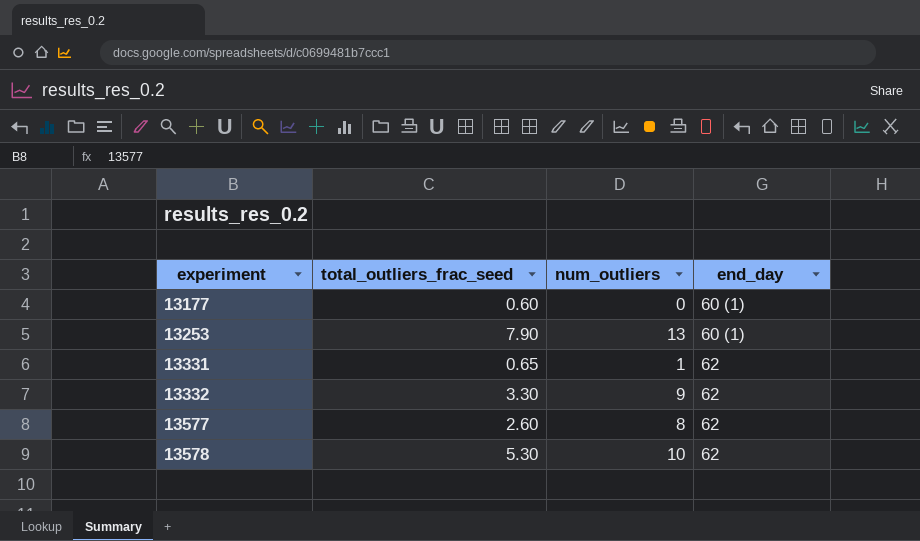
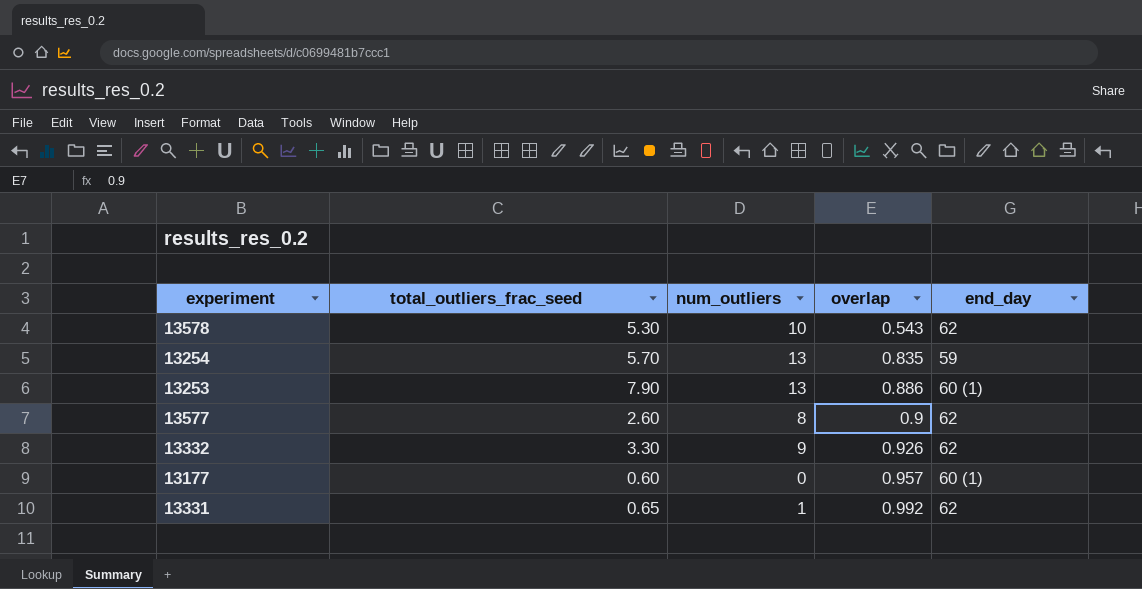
row order: experiment ascending -> overlap ascending
column overlap | position: none -> 4
row 13254: none -> 5.70 | 13 | 0.835 | 59

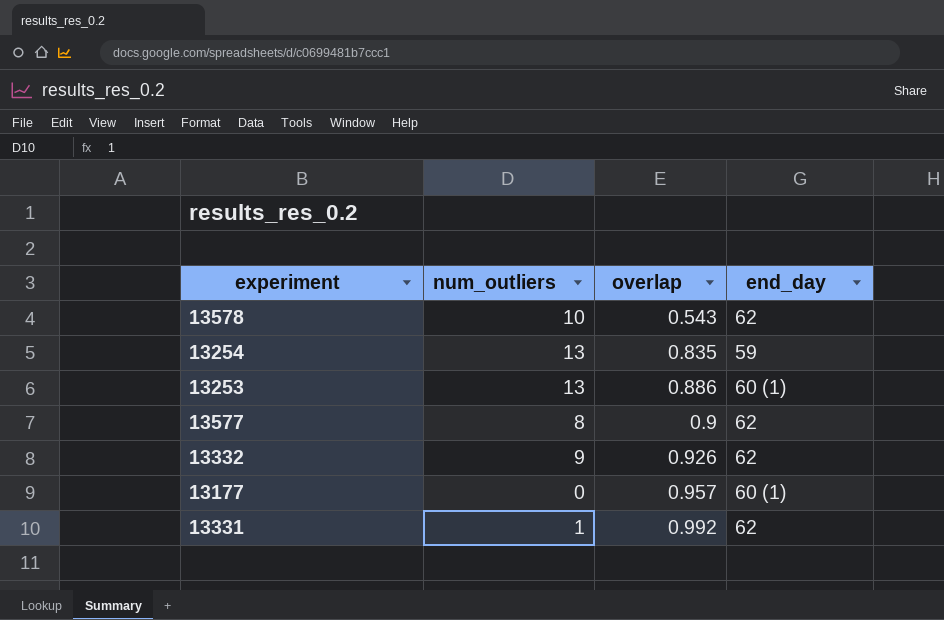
column total_outliers_frac_seed | position: 2 -> none

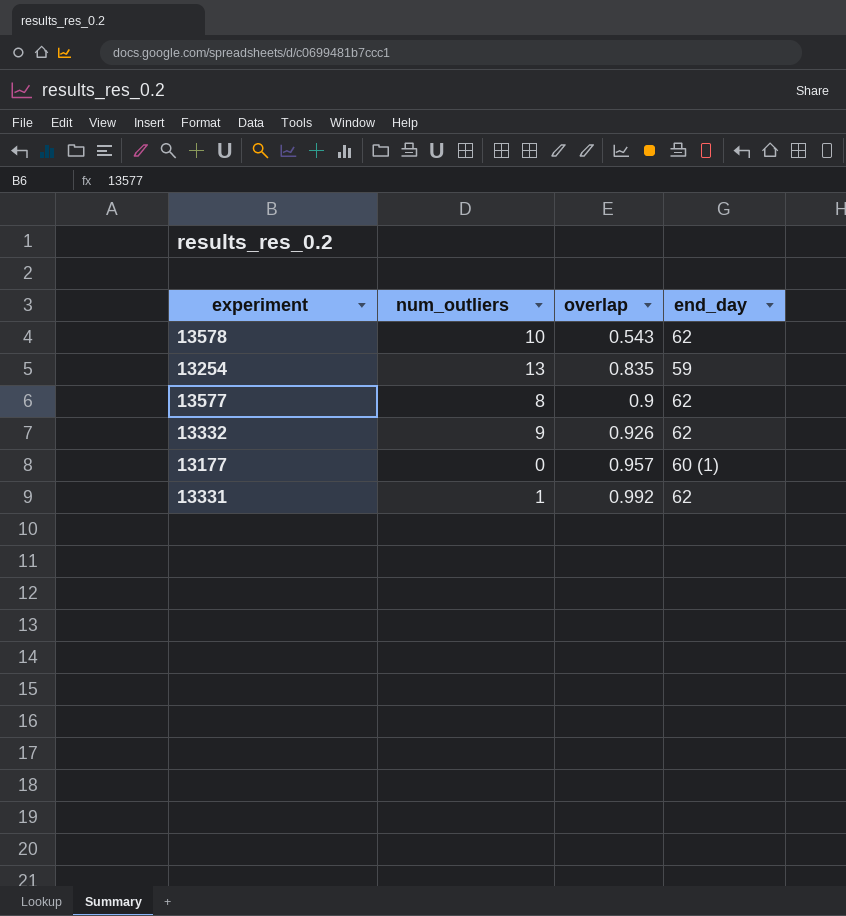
row 13253: 13 | 0.886 | 60 (1) -> none

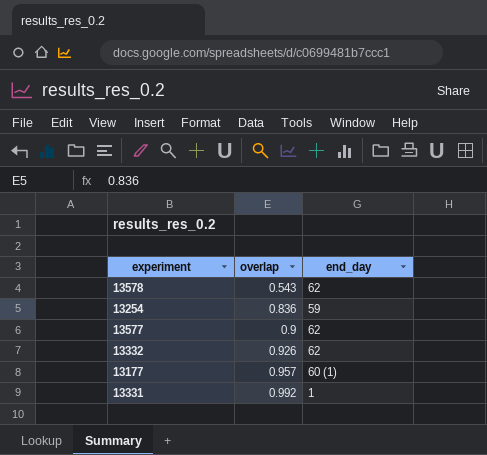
column num_outliers | position: 2 -> none
13254 | overlap: 0.835 -> 0.836
13331 | end_day: 62 -> 1

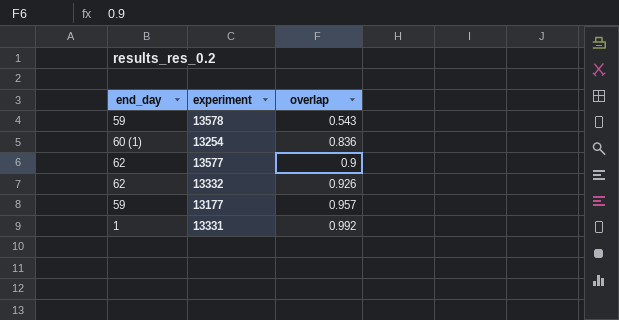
column end_day | position: 3 -> 1
13578 | end_day: 62 -> 59
13254 | end_day: 59 -> 60 (1)
13177 | end_day: 60 (1) -> 59

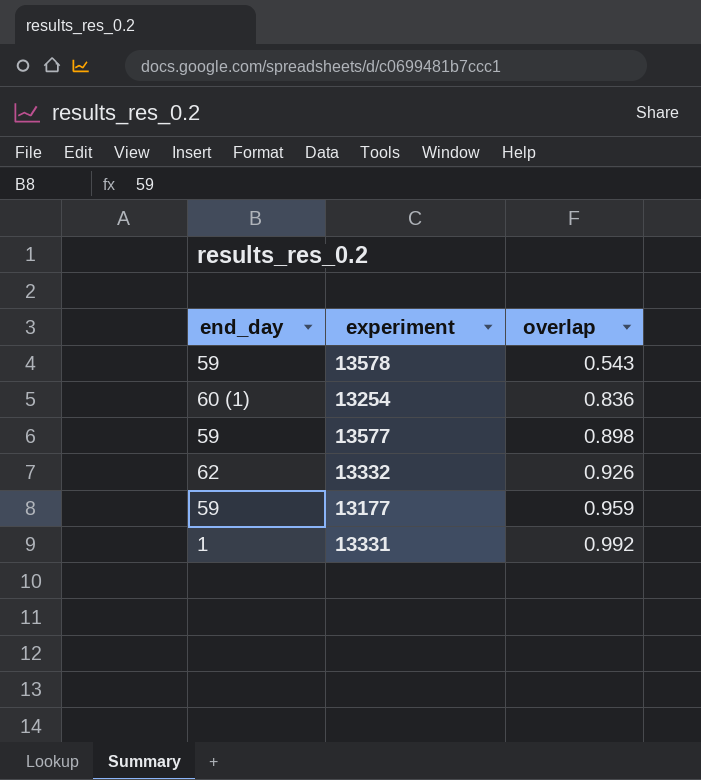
13577 | end_day: 62 -> 59
13577 | overlap: 0.9 -> 0.898
13177 | overlap: 0.957 -> 0.959

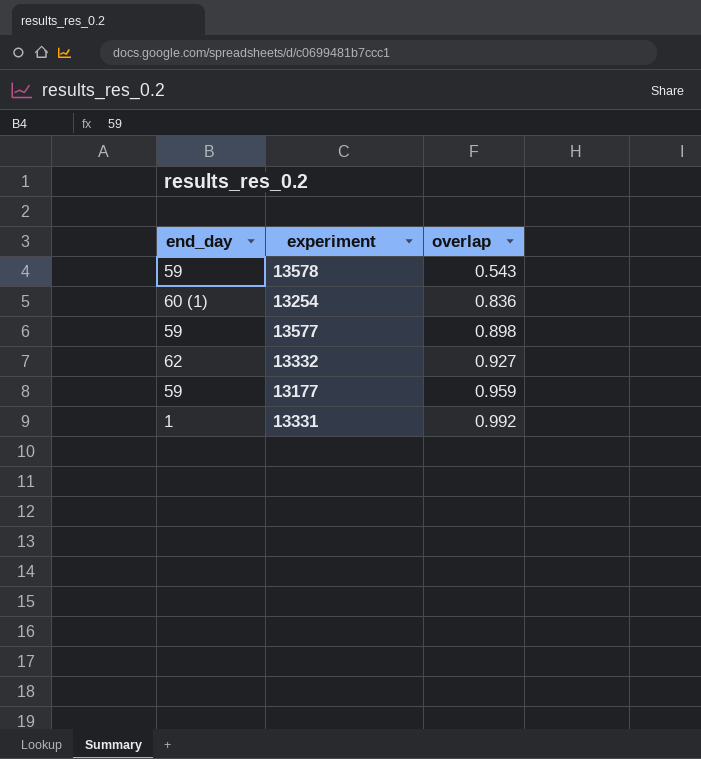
13332 | overlap: 0.926 -> 0.927

